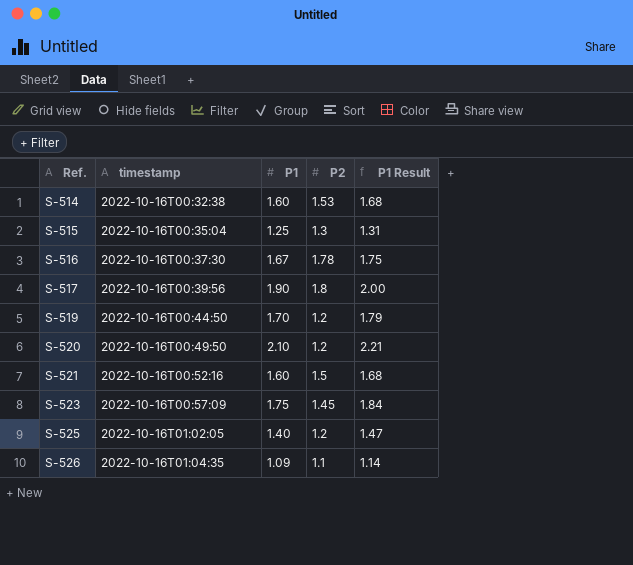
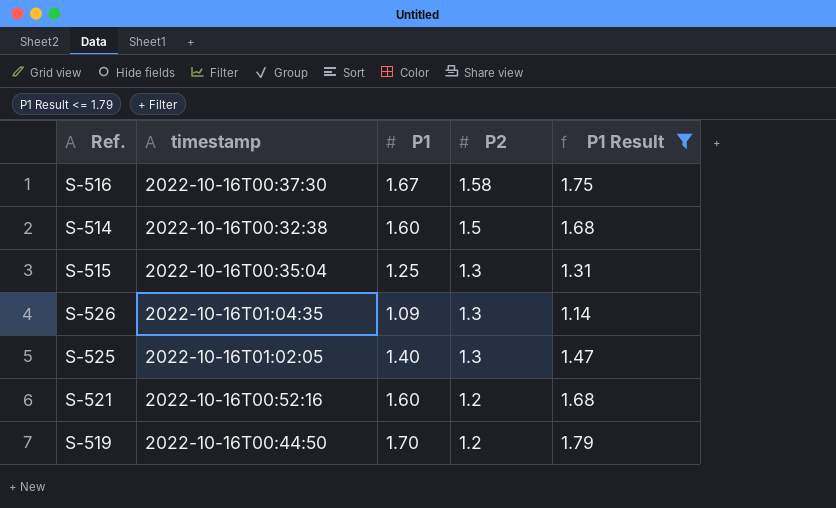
filter: none -> P1 Result <= 1.79
row order: Ref. ascending -> P2 descending
S-516 | P2: 1.78 -> 1.58
S-514 | P2: 1.53 -> 1.5
S-526 | P2: 1.1 -> 1.3
S-525 | P2: 1.2 -> 1.3
S-521 | P2: 1.5 -> 1.2

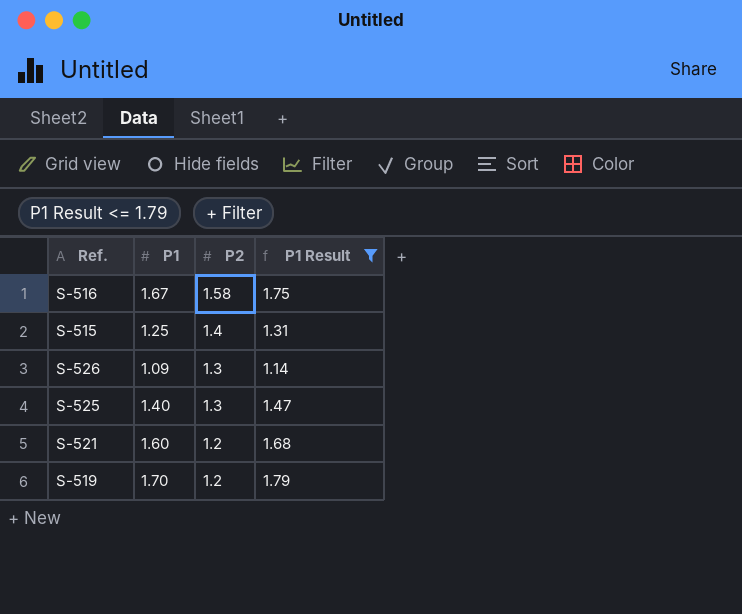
column timestamp | position: 2 -> none
row S-514: 2022-10-16T00:32:38 | 1.60 | 1.5 | 1.68 -> none
S-515 | P2: 1.3 -> 1.4

